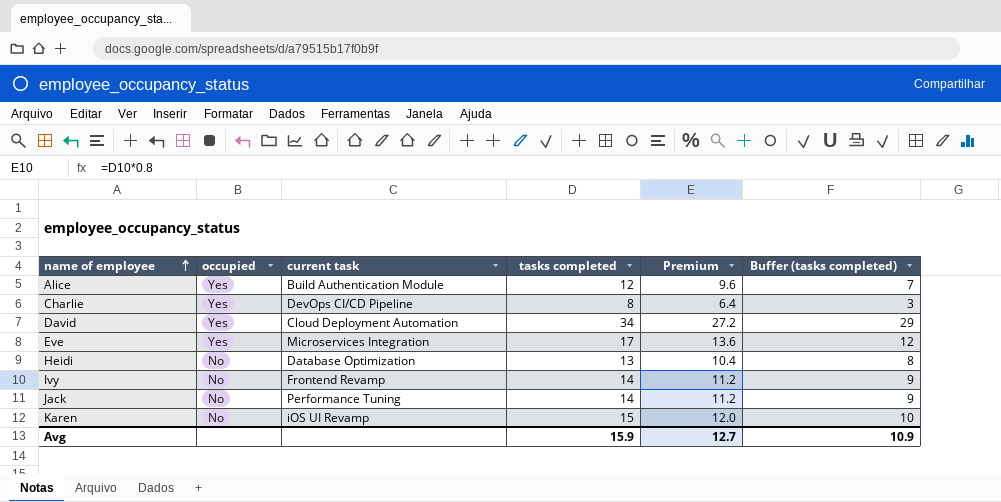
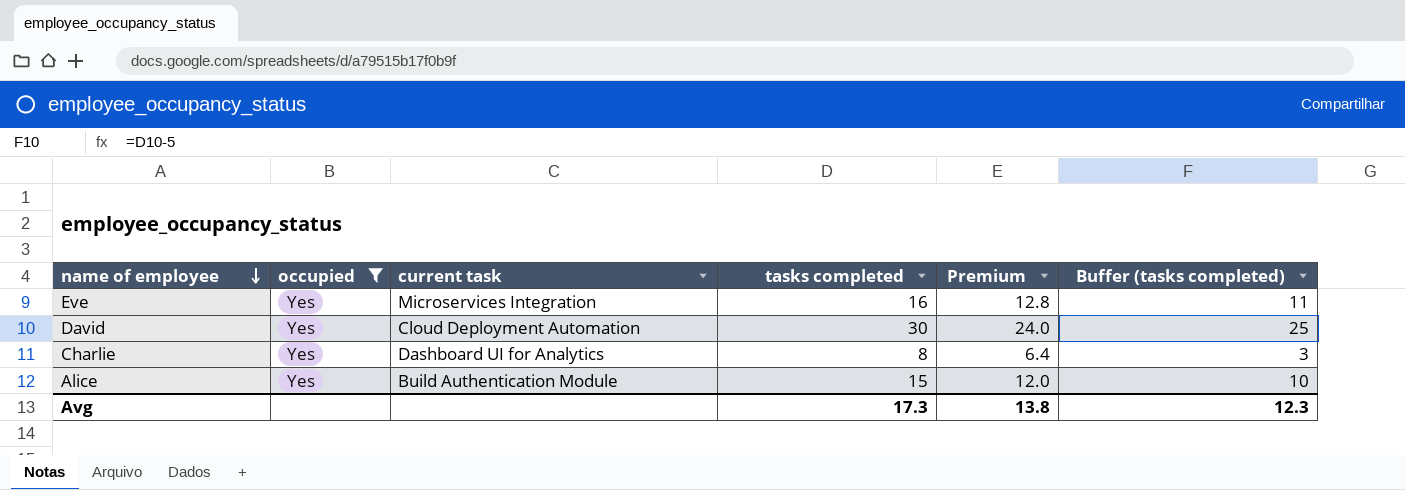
filter: none -> occupied = Yes
row order: name of employee ascending -> name of employee descending
Eve | tasks completed: 17 -> 16
Eve | Premium: 13.6 -> 12.8
Eve | Buffer (tasks completed): 12 -> 11
David | tasks completed: 34 -> 30
David | Premium: 27.2 -> 24.0
David | Buffer (tasks completed): 29 -> 25
Charlie | current task: DevOps CI/CD Pipeline -> Dashboard UI for Analytics
Alice | tasks completed: 12 -> 15
Alice | Premium: 9.6 -> 12.0
Alice | Buffer (tasks completed): 7 -> 10
Avg | tasks completed: 15.9 -> 17.3
Avg | Premium: 12.7 -> 13.8
Avg | Buffer (tasks completed): 10.9 -> 12.3

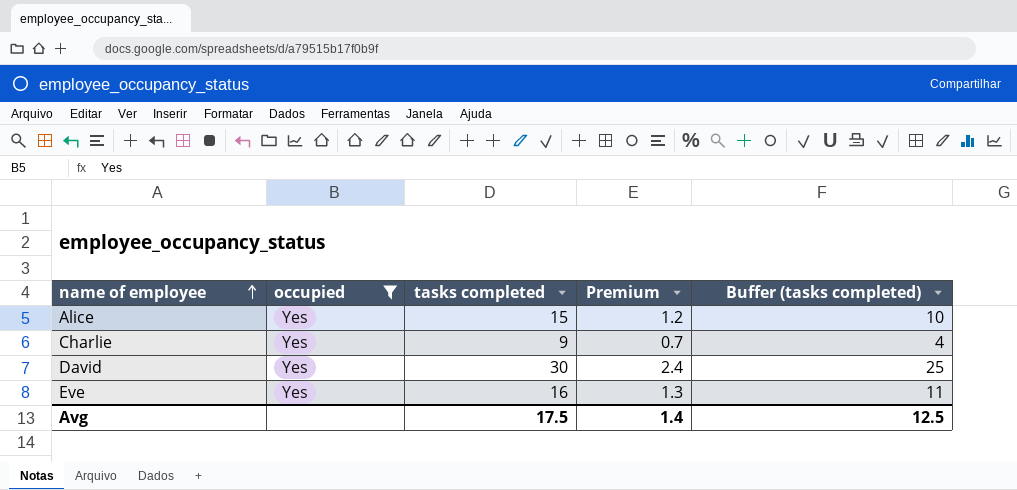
row order: name of employee descending -> name of employee ascending
column current task | position: 3 -> none
column Premium | formula: [tasks completed] * 0.8 -> [tasks completed] * 0.08
Charlie | tasks completed: 8 -> 9
Charlie | Buffer (tasks completed): 3 -> 4
Avg | tasks completed: 17.3 -> 17.5
Avg | Premium: 13.8 -> 1.4
Avg | Buffer (tasks completed): 12.3 -> 12.5

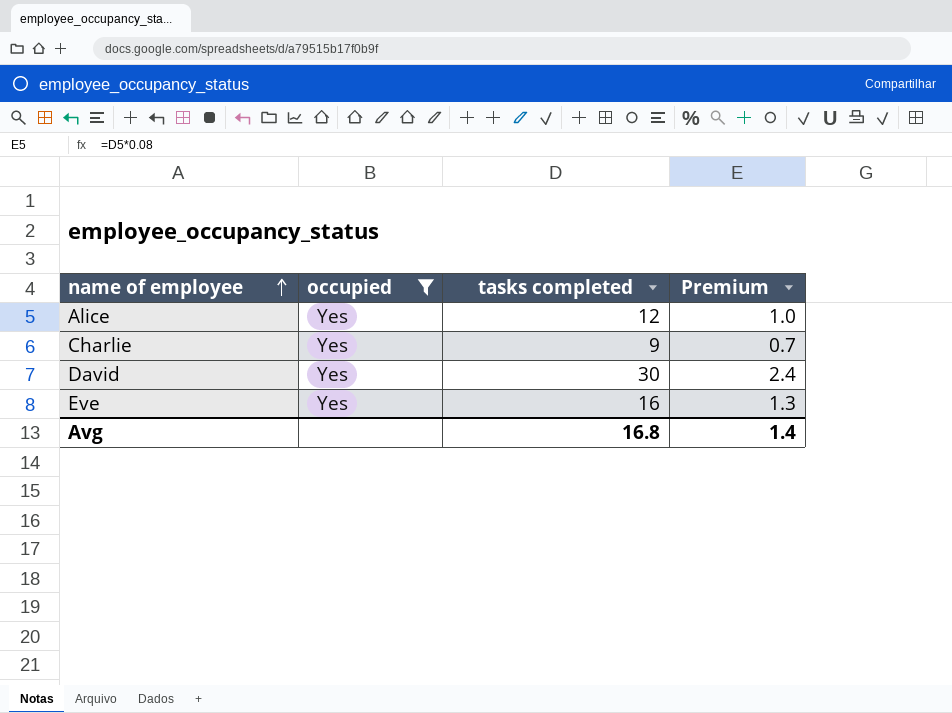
column Buffer (tasks completed) | formula: [tasks completed] - 5 -> none
Alice | tasks completed: 15 -> 12
Alice | Premium: 1.2 -> 1.0
Avg | tasks completed: 17.5 -> 16.8

